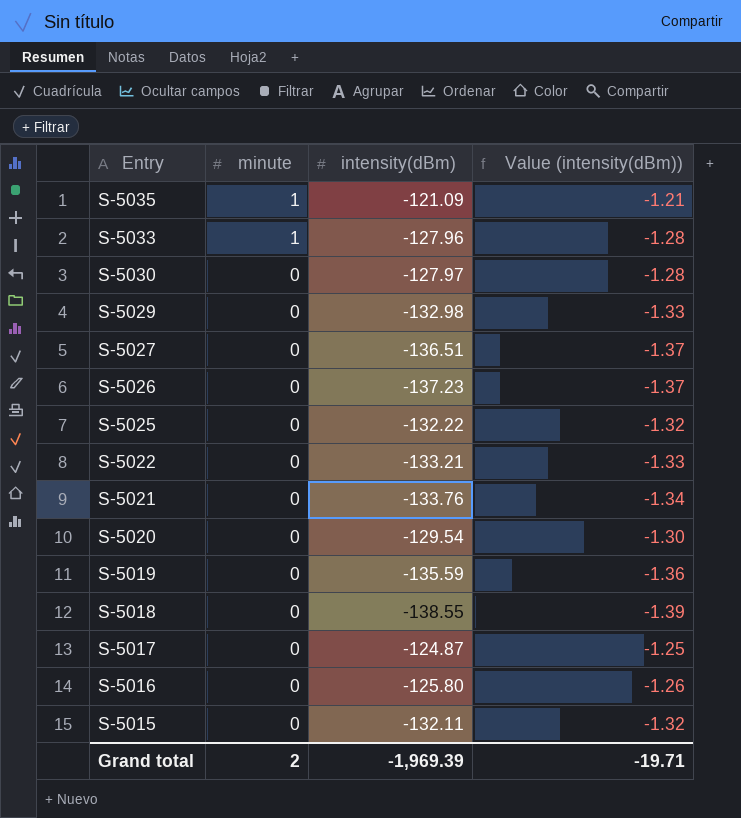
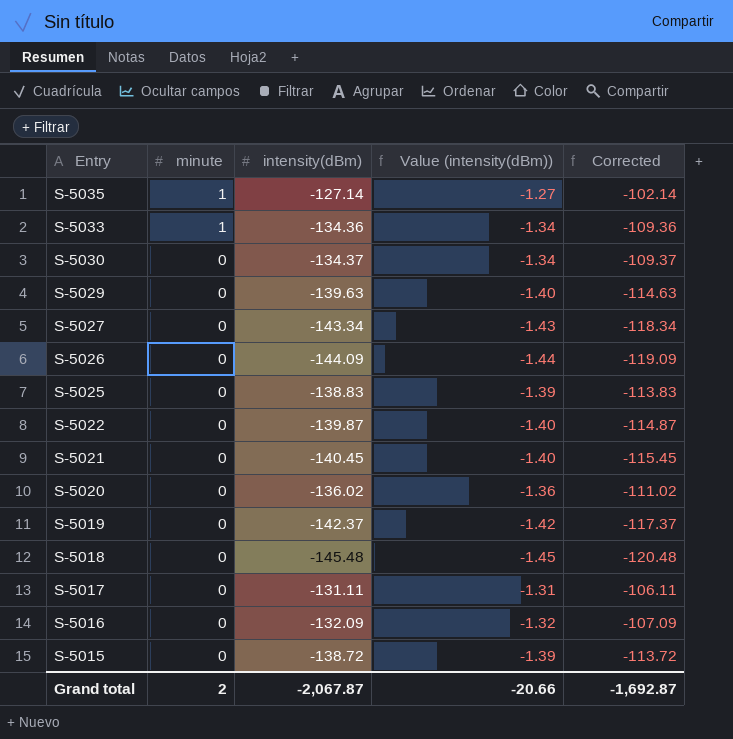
column Corrected | formula: none -> [intensity(dBm)] + 25
S-5035 | intensity(dBm): -121.09 -> -127.14
S-5035 | Value (intensity(dBm)): -1.21 -> -1.27
S-5033 | intensity(dBm): -127.96 -> -134.36
S-5033 | Value (intensity(dBm)): -1.28 -> -1.34
S-5030 | intensity(dBm): -127.97 -> -134.37
S-5030 | Value (intensity(dBm)): -1.28 -> -1.34
S-5029 | intensity(dBm): -132.98 -> -139.63
S-5029 | Value (intensity(dBm)): -1.33 -> -1.40
S-5027 | intensity(dBm): -136.51 -> -143.34
S-5027 | Value (intensity(dBm)): -1.37 -> -1.43
S-5026 | intensity(dBm): -137.23 -> -144.09
S-5026 | Value (intensity(dBm)): -1.37 -> -1.44
S-5025 | intensity(dBm): -132.22 -> -138.83
S-5025 | Value (intensity(dBm)): -1.32 -> -1.39
S-5022 | intensity(dBm): -133.21 -> -139.87
S-5022 | Value (intensity(dBm)): -1.33 -> -1.40
S-5021 | intensity(dBm): -133.76 -> -140.45
S-5021 | Value (intensity(dBm)): -1.34 -> -1.40
S-5020 | intensity(dBm): -129.54 -> -136.02
S-5020 | Value (intensity(dBm)): -1.30 -> -1.36
S-5019 | intensity(dBm): -135.59 -> -142.37
S-5019 | Value (intensity(dBm)): -1.36 -> -1.42
S-5018 | intensity(dBm): -138.55 -> -145.48
S-5018 | Value (intensity(dBm)): -1.39 -> -1.45
S-5017 | intensity(dBm): -124.87 -> -131.11
S-5017 | Value (intensity(dBm)): -1.25 -> -1.31
S-5016 | intensity(dBm): -125.80 -> -132.09
S-5016 | Value (intensity(dBm)): -1.26 -> -1.32
S-5015 | intensity(dBm): -132.11 -> -138.72
S-5015 | Value (intensity(dBm)): -1.32 -> -1.39
Grand total | intensity(dBm): -1,969.39 -> -2,067.87
Grand total | Value (intensity(dBm)): -19.71 -> -20.66

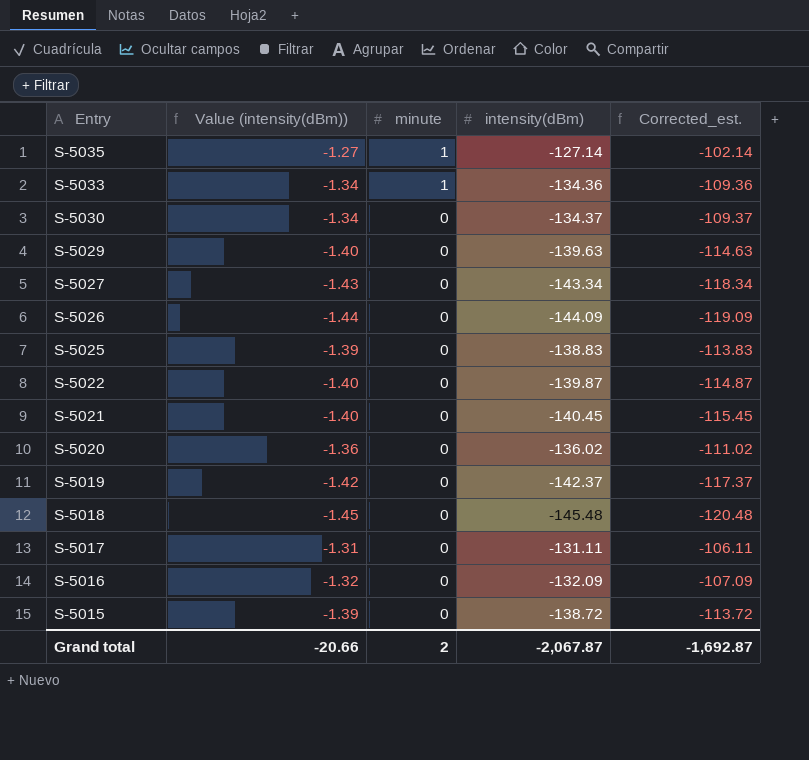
column Value (intensity(dBm)) | position: 4 -> 2
column name: Corrected -> Corrected_est.

